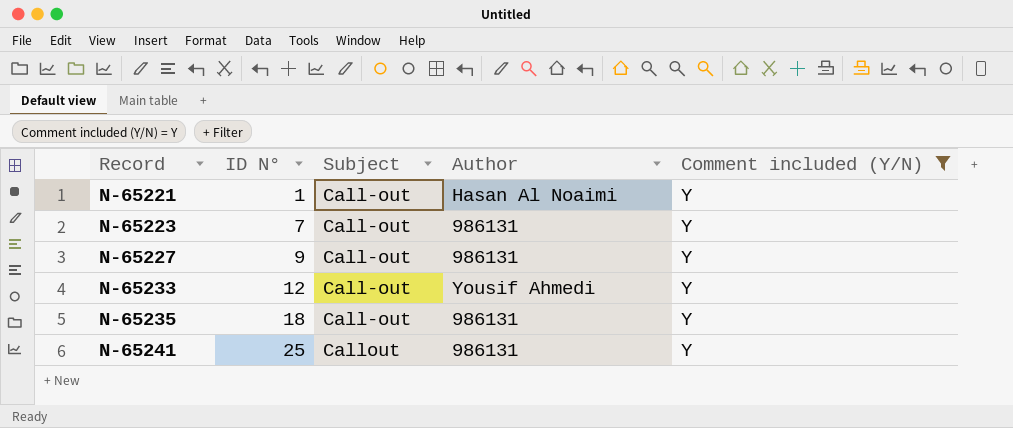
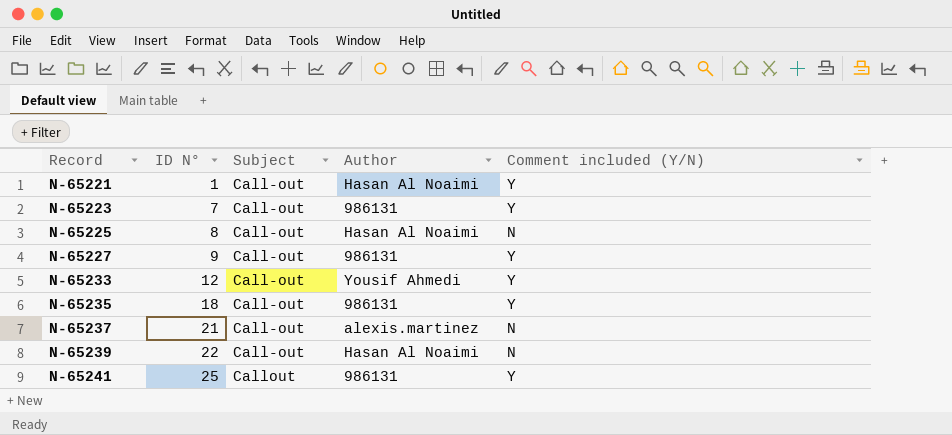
filter: Comment included (Y/N) = Y -> none

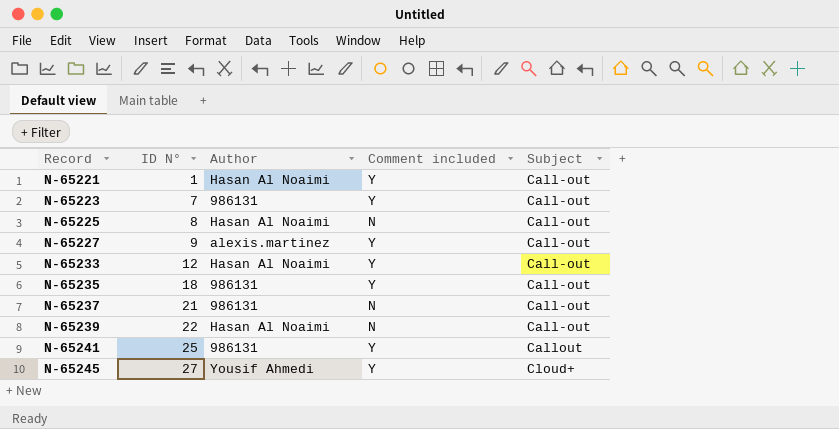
column name: Comment included (Y/N) -> Comment included
column Subject | position: 3 -> 5
N-65227 | Author: 986131 -> alexis.martinez
N-65233 | Author: Yousif Ahmedi -> Hasan Al Noaimi
N-65237 | Author: alexis.martinez -> 986131
row N-65245: none -> 27 | Yousif Ahmedi | Y | Cloud+

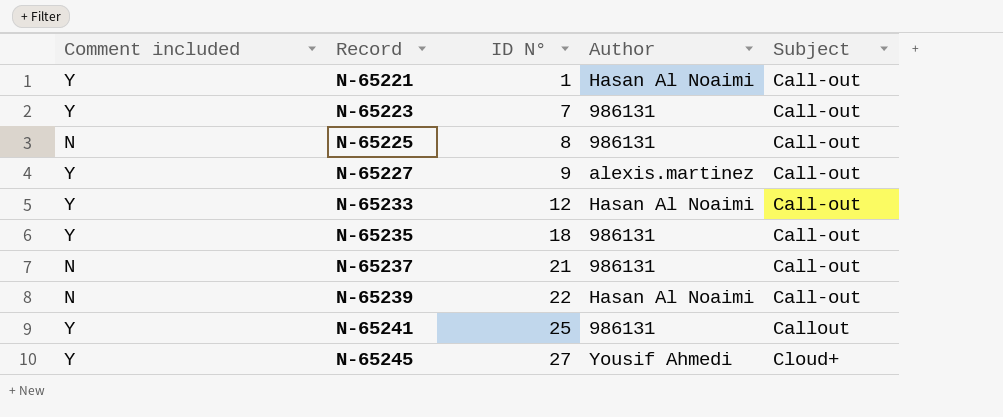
column Comment included | position: 4 -> 1
N-65225 | Author: Hasan Al Noaimi -> 986131

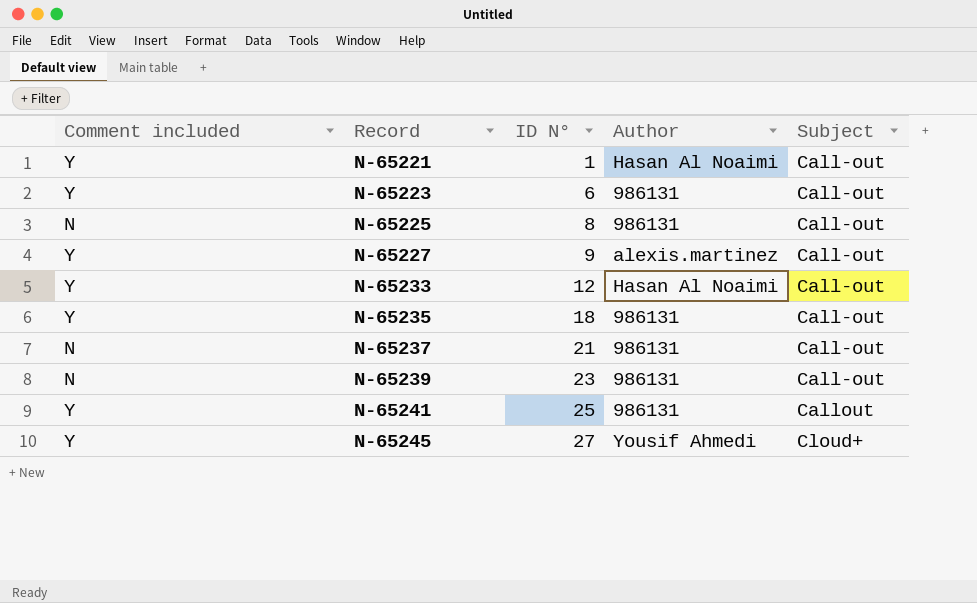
N-65223 | ID N°: 7 -> 6
N-65239 | ID N°: 22 -> 23
N-65239 | Author: Hasan Al Noaimi -> 986131

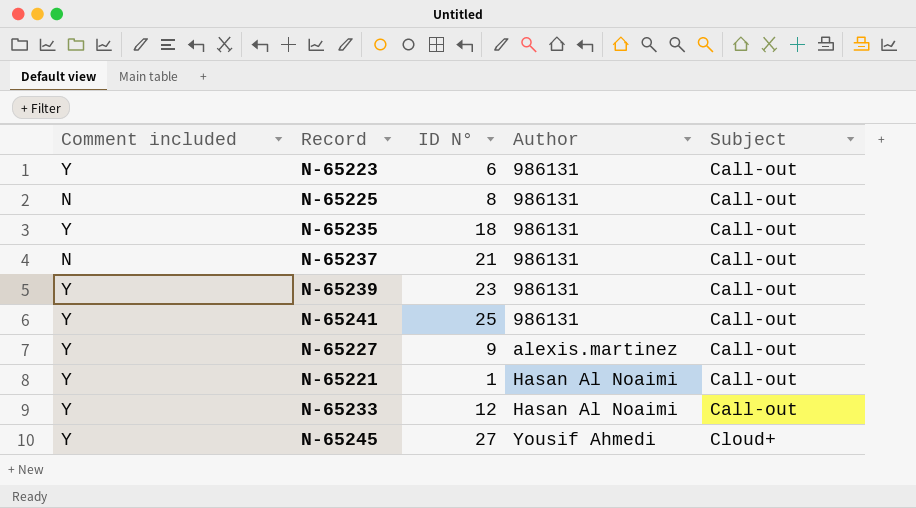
row order: Record ascending -> Author ascending
N-65239 | Comment included: N -> Y
N-65241 | Subject: Callout -> Call-out

